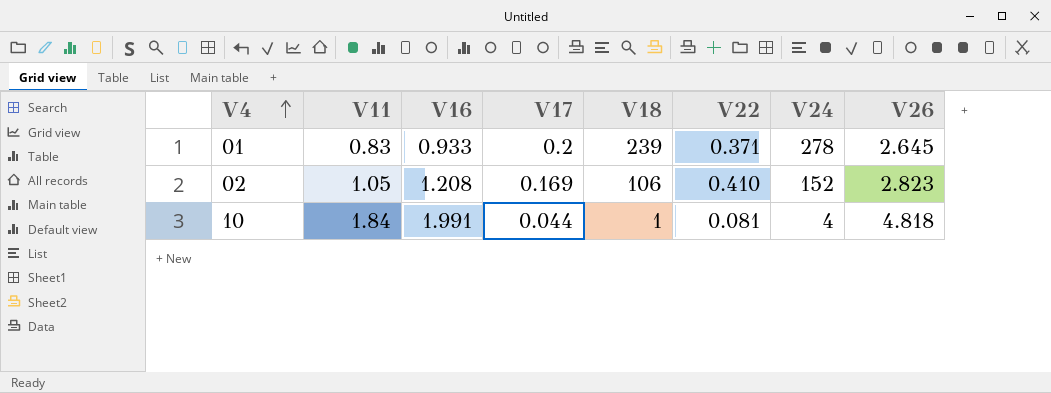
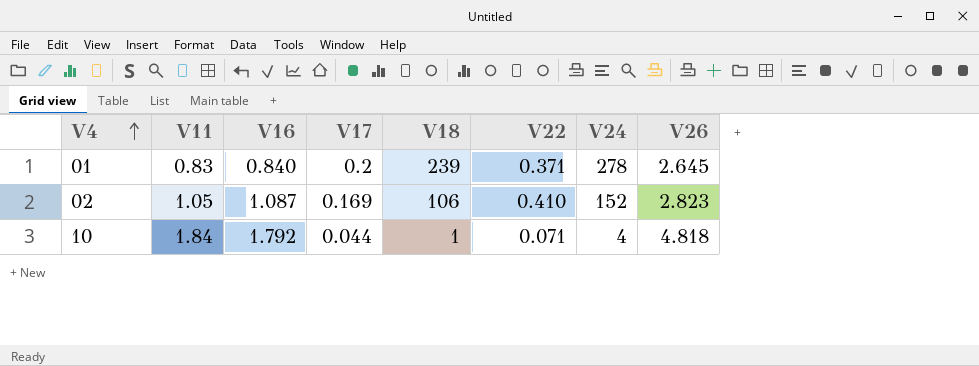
01 | V16: 0.933 -> 0.840
02 | V16: 1.208 -> 1.087
10 | V16: 1.991 -> 1.792
10 | V22: 0.081 -> 0.071

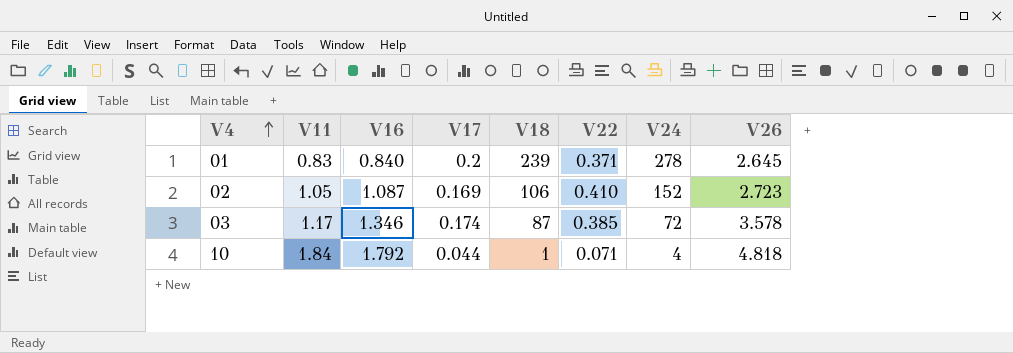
02 | V26: 2.823 -> 2.723
row 03: none -> 1.17 | 1.346 | 0.174 | 87 | 0.385 | 72 | 3.578

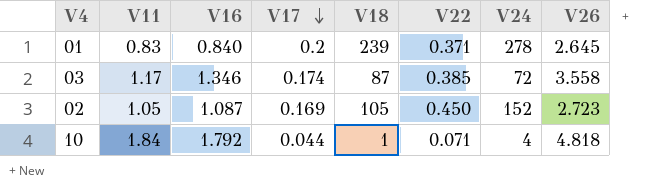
row order: V4 ascending -> V17 descending
03 | V26: 3.578 -> 3.558
02 | V18: 106 -> 105
02 | V22: 0.410 -> 0.450

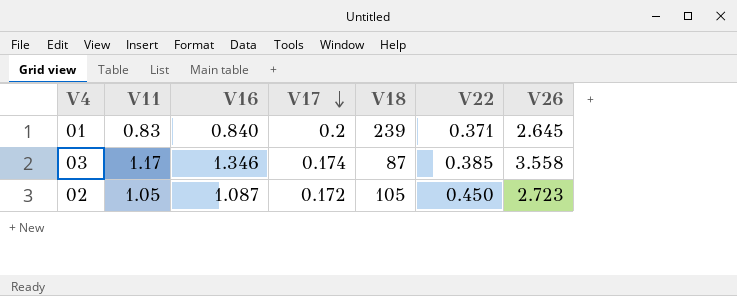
column V24 | position: 7 -> none
row 10: 1.84 | 1.792 | 0.044 | 1 | 0.071 | 4 | 4.818 -> none
02 | V17: 0.169 -> 0.172

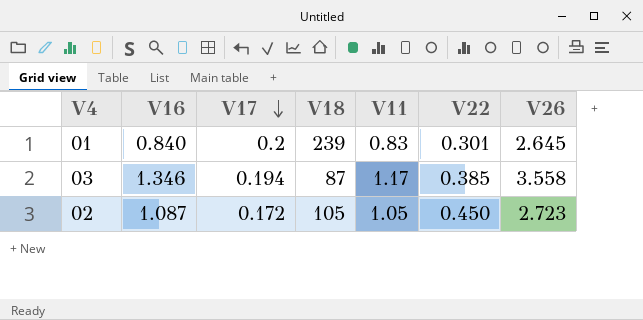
column V11 | position: 2 -> 5
01 | V22: 0.371 -> 0.301
03 | V17: 0.174 -> 0.194

